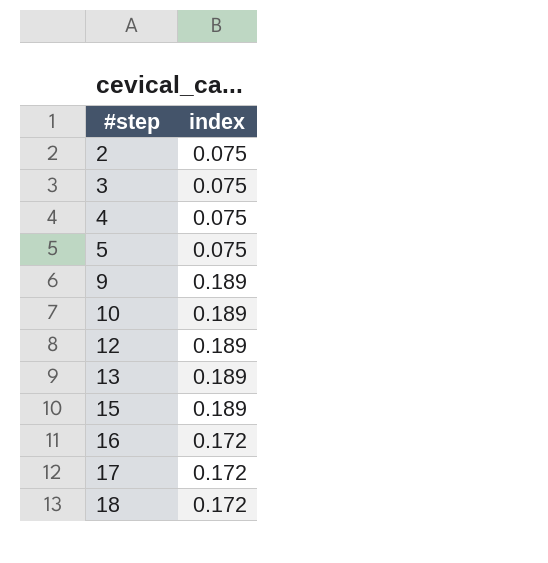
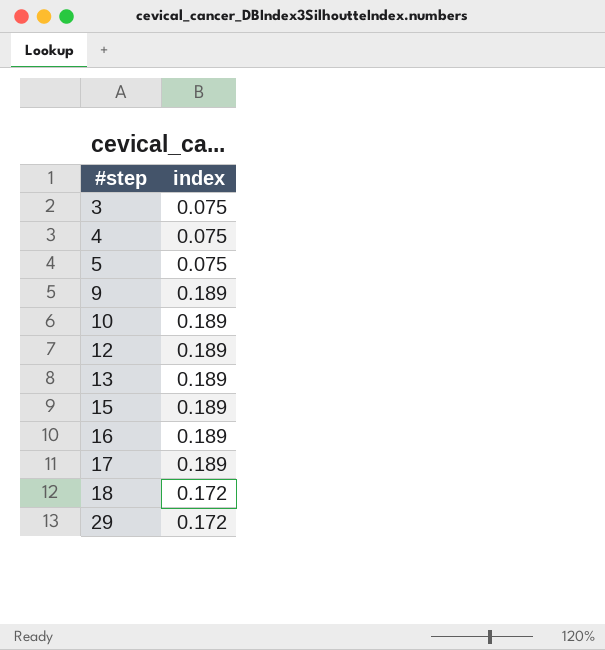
row 2: 0.075 -> none
16 | index: 0.172 -> 0.189
17 | index: 0.172 -> 0.189
row 29: none -> 0.172

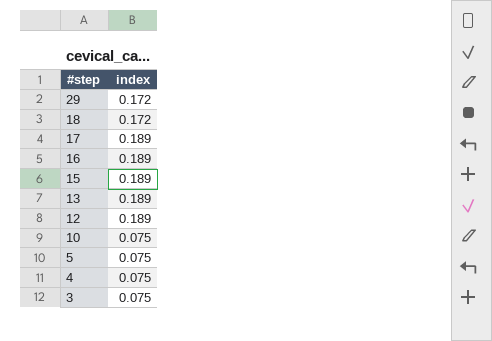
row order: #step ascending -> #step descending
row 9: 0.189 -> none
10 | index: 0.189 -> 0.075

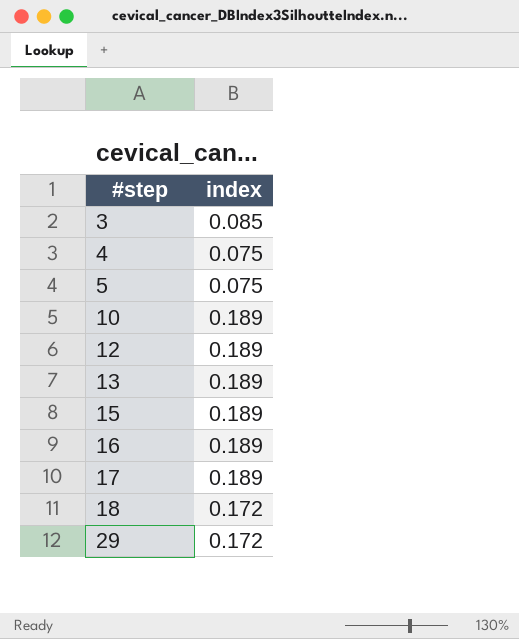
row order: #step descending -> #step ascending
3 | index: 0.075 -> 0.085
10 | index: 0.075 -> 0.189

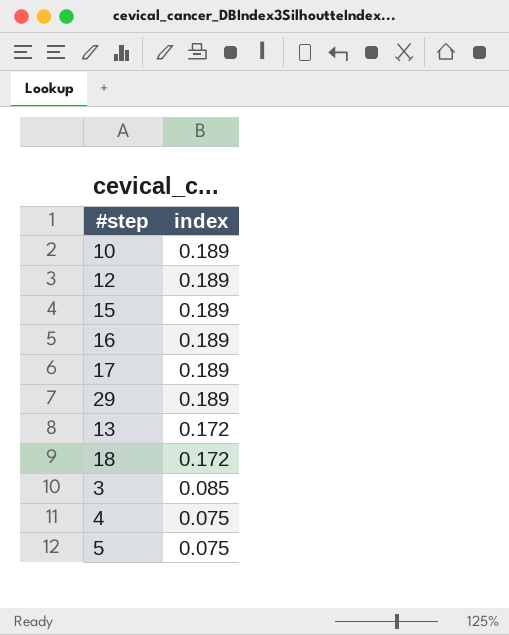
row order: #step ascending -> index descending
29 | index: 0.172 -> 0.189
13 | index: 0.189 -> 0.172

